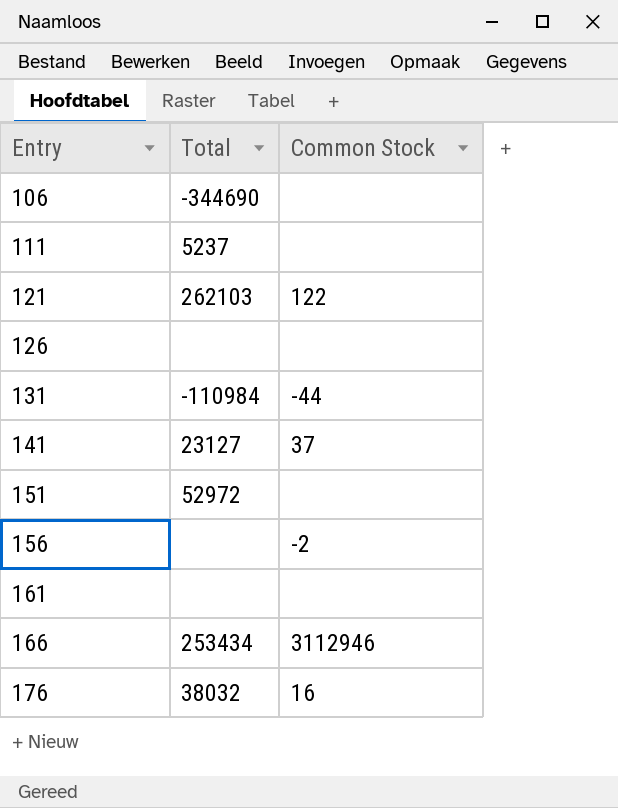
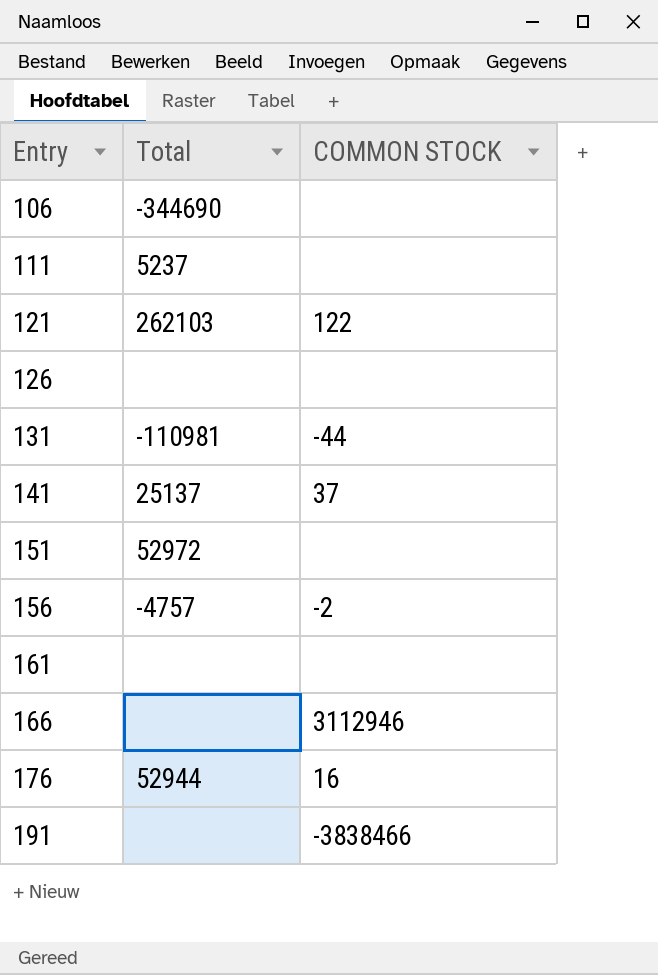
column name: Common Stock -> COMMON STOCK
131 | Total: -110984 -> -110981
141 | Total: 23127 -> 25137
156 | Total: none -> -4757
166 | Total: 253434 -> none
176 | Total: 38032 -> 52944
row 191: none -> none | -3838466

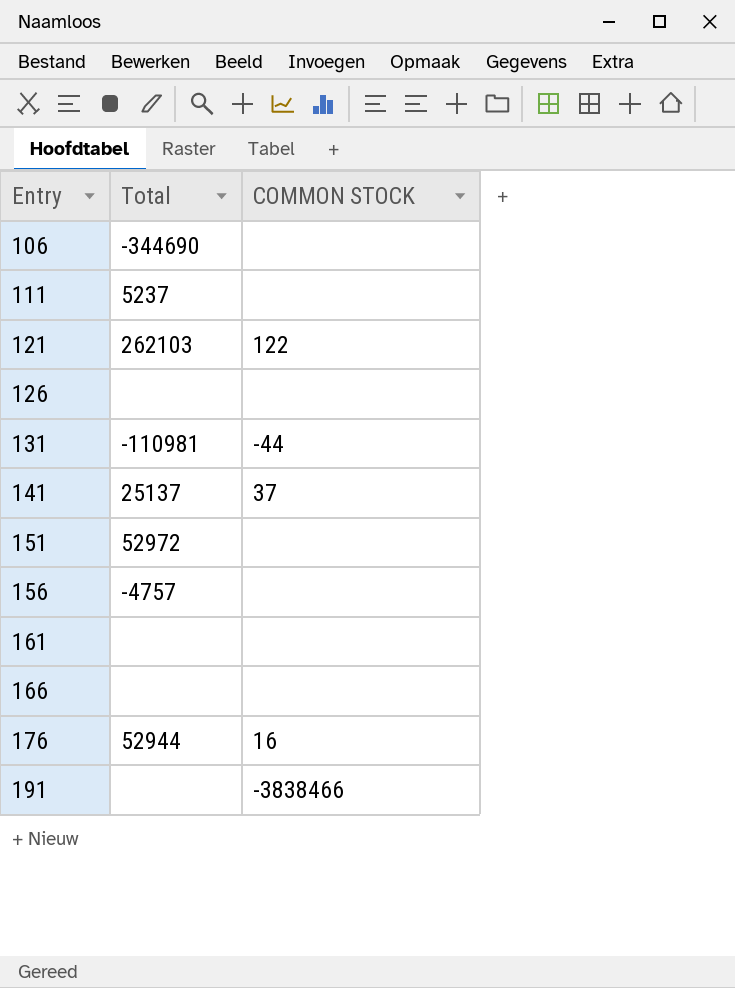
156 | COMMON STOCK: -2 -> none
166 | COMMON STOCK: 3112946 -> none

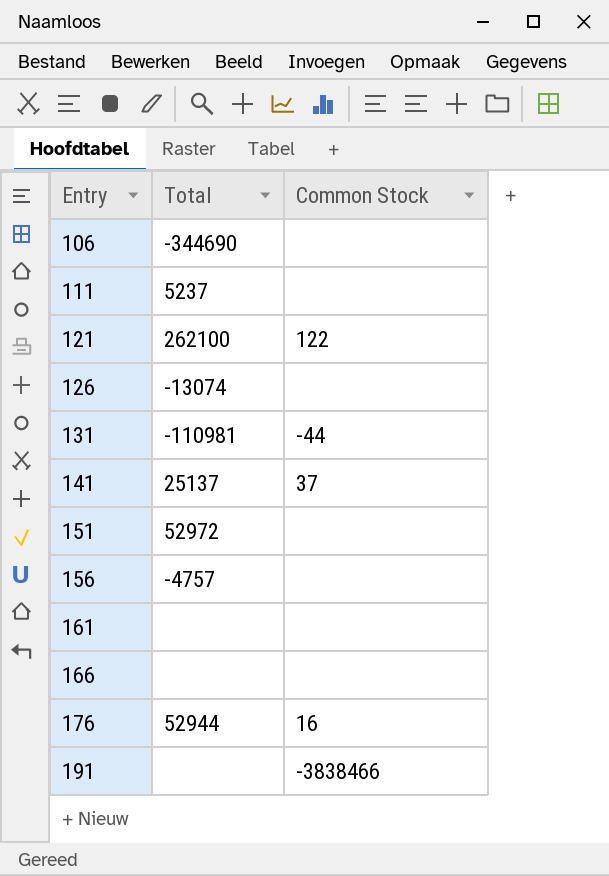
column name: COMMON STOCK -> Common Stock
121 | Total: 262103 -> 262100
126 | Total: none -> -13074

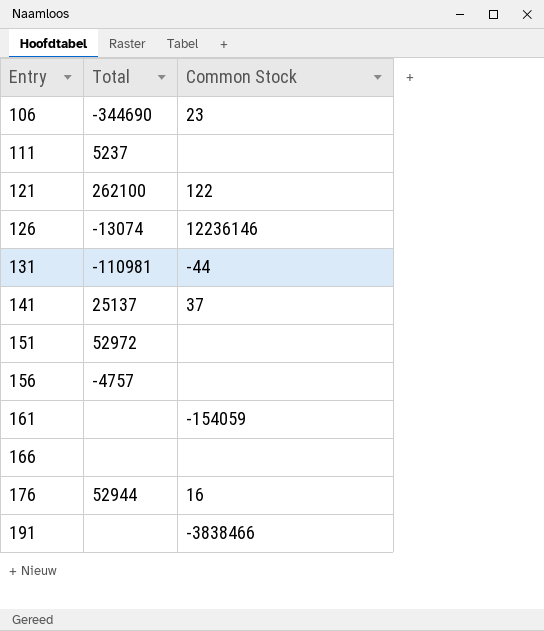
106 | Common Stock: none -> 23
126 | Common Stock: none -> 12236146
161 | Common Stock: none -> -154059

